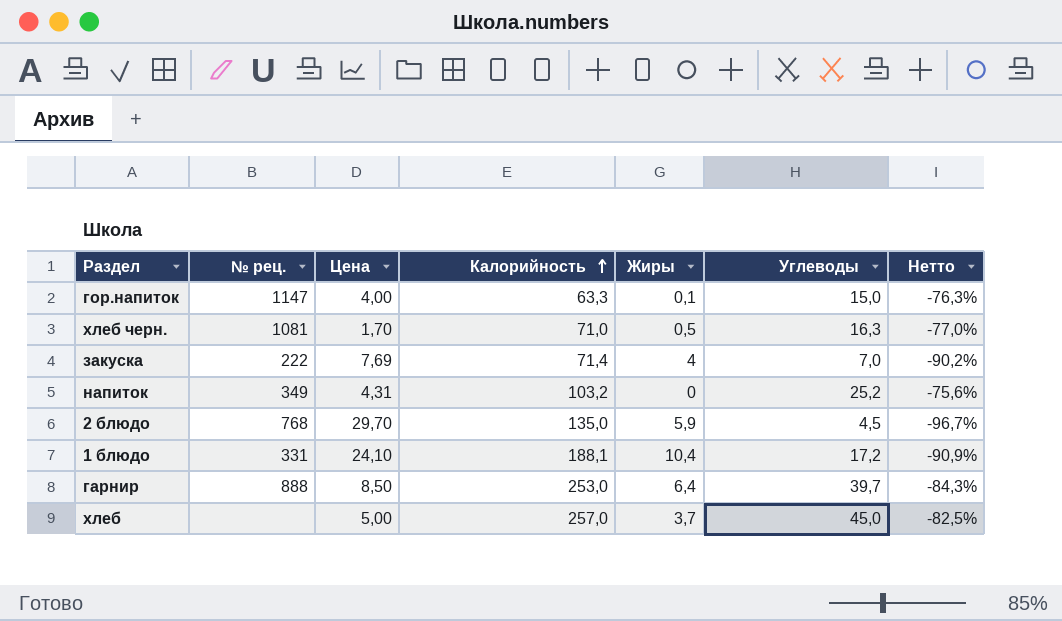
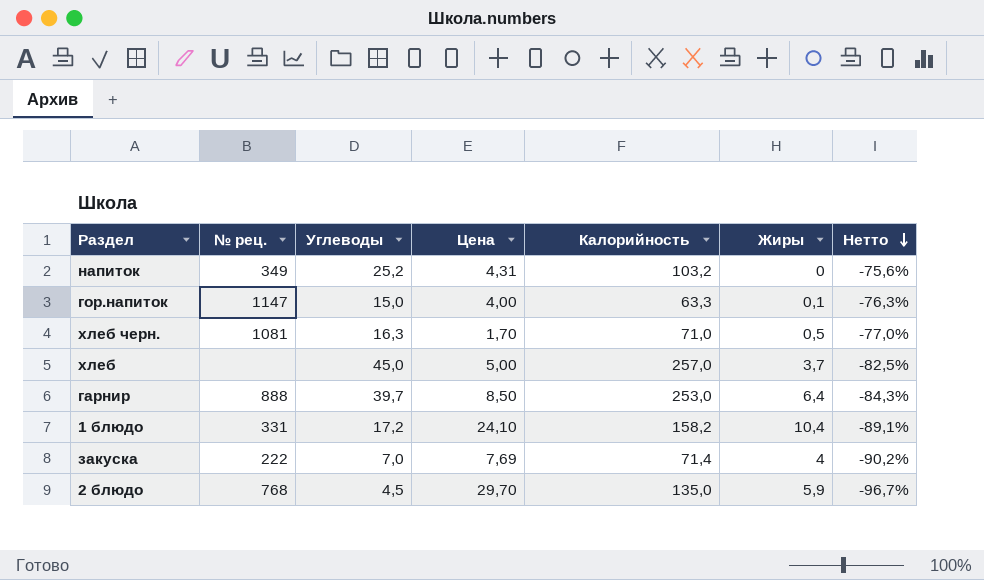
row order: Калорийность ascending -> Нетто descending
column Углеводы | position: 6 -> 3
1 блюдо | Калорийность: 188,1 -> 158,2
1 блюдо | Нетто: -90,9% -> -89,1%

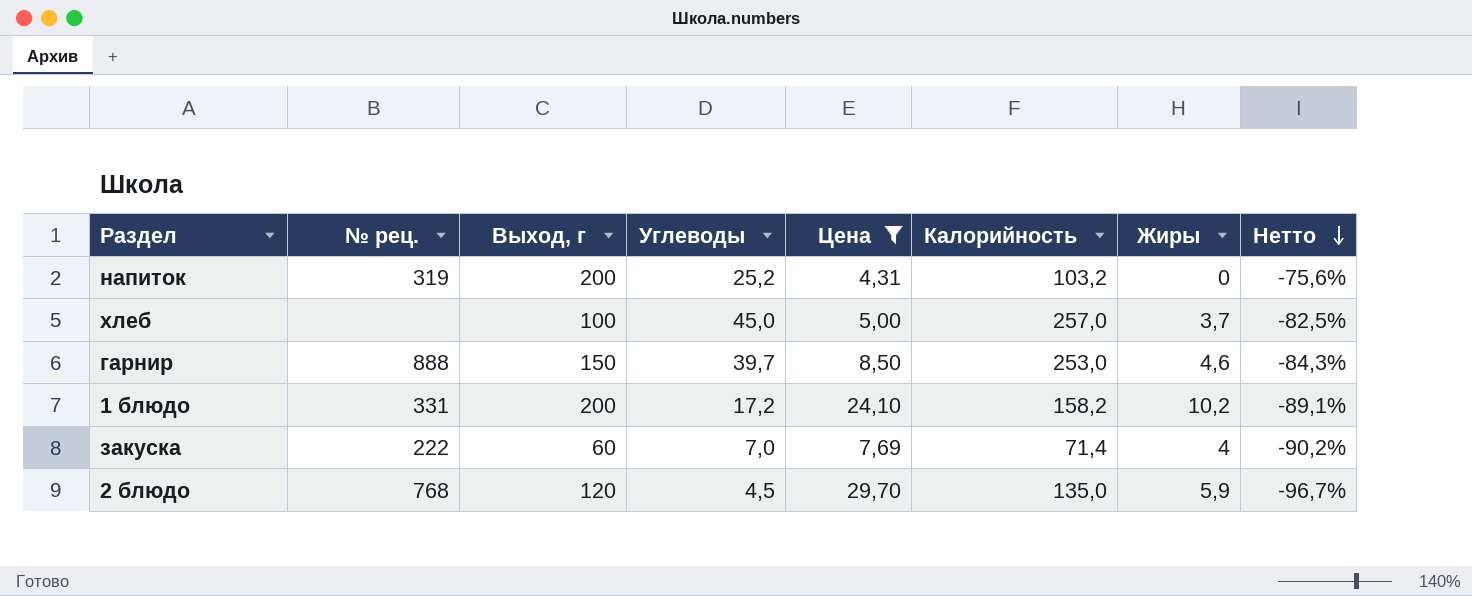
filter: none -> Цена >= 4,31
column Выход, г | position: none -> 3
напиток | № рец.: 349 -> 319
гарнир | Жиры: 6,4 -> 4,6
1 блюдо | Жиры: 10,4 -> 10,2

